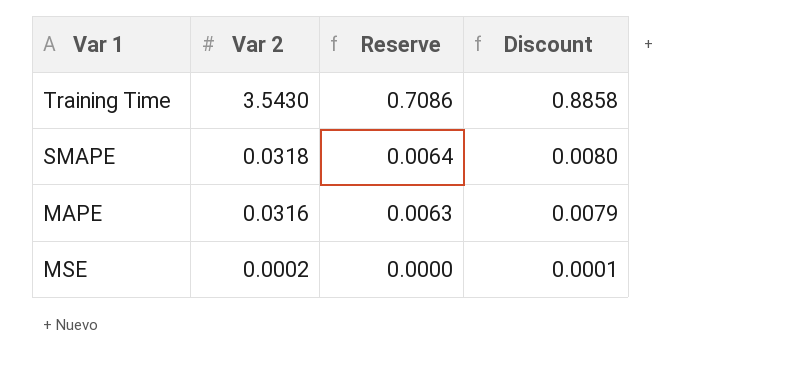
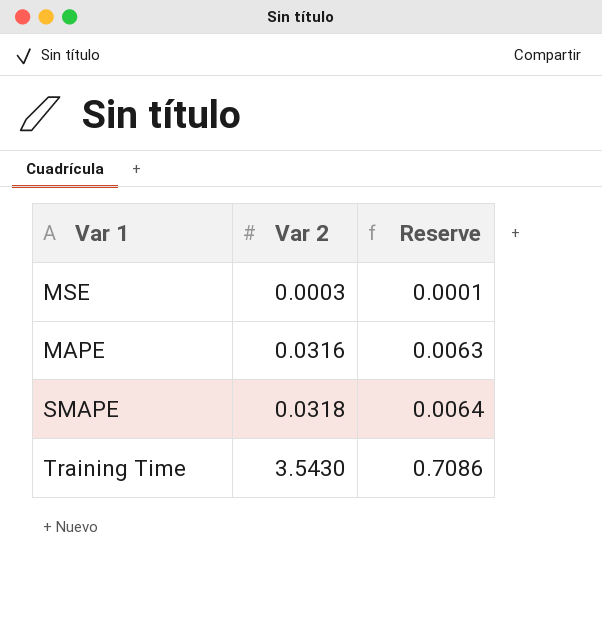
row order: Var 2 descending -> Var 2 ascending
column Discount | formula: [Var 2] * 0.25 -> none
MSE | Var 2: 0.0002 -> 0.0003
MSE | Reserve: 0.0000 -> 0.0001

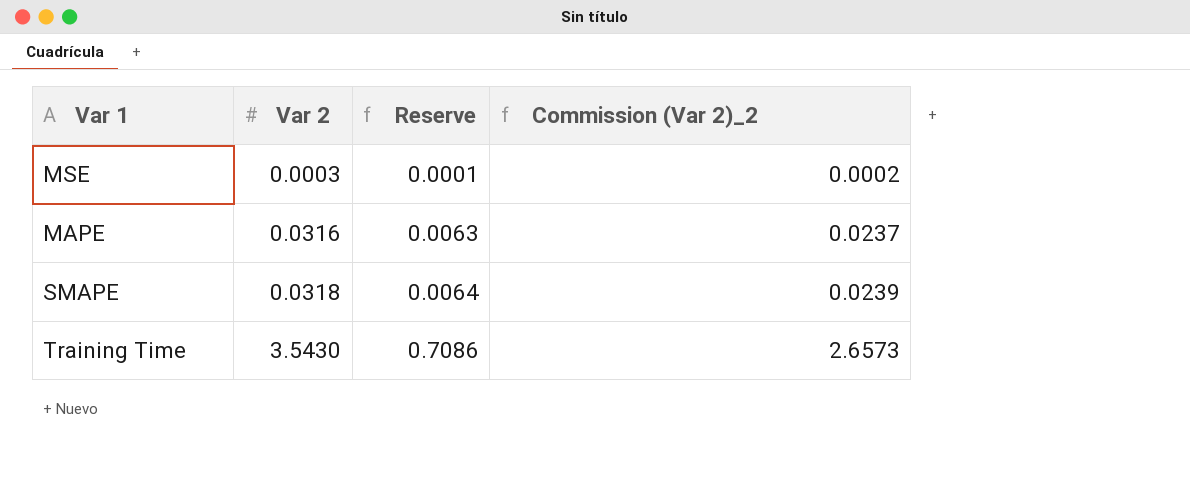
column Commission (Var 2)_2 | formula: none -> [Var 2] * 0.75

